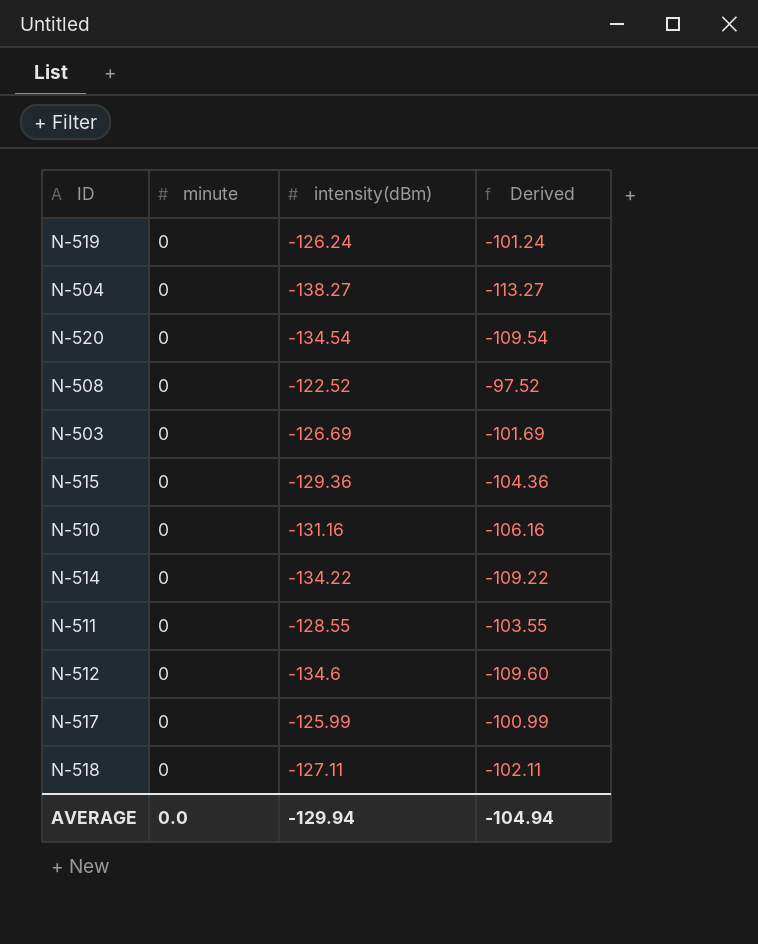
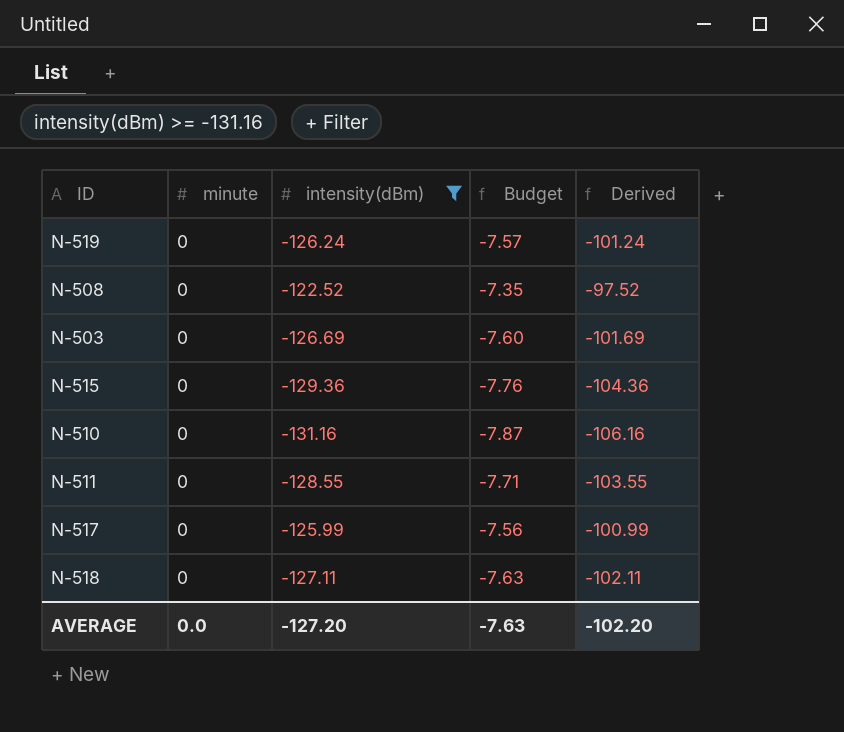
filter: none -> intensity(dBm) >= -131.16
column Budget | formula: none -> [intensity(dBm)] * 0.06
AVERAGE | intensity(dBm): -129.94 -> -127.20
AVERAGE | Derived: -104.94 -> -102.20

